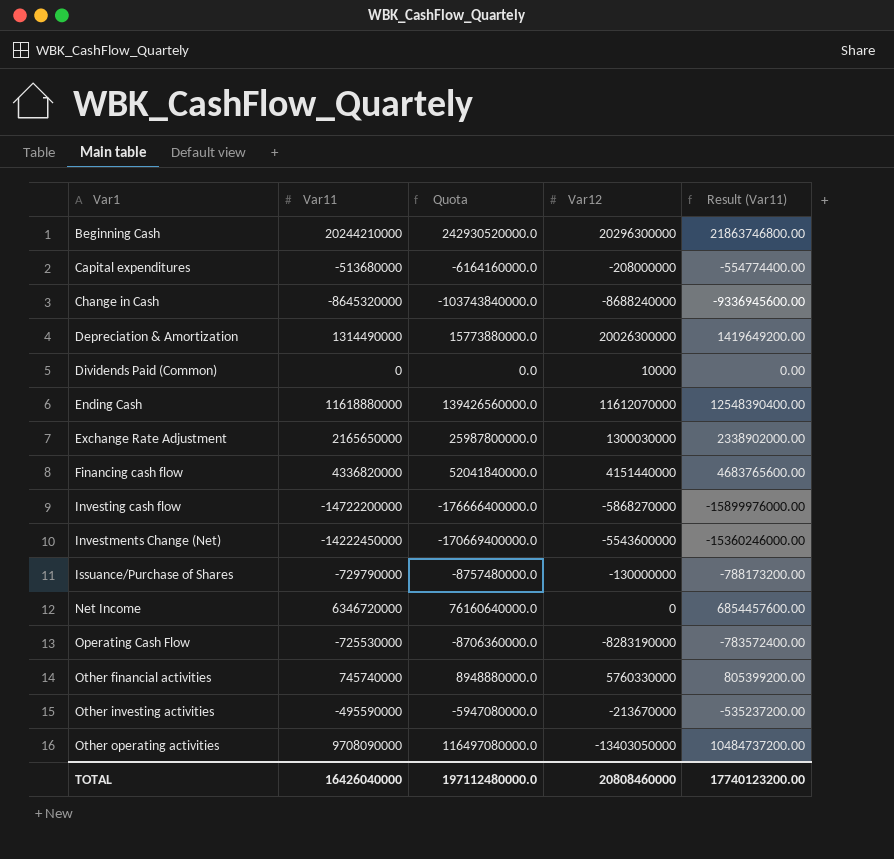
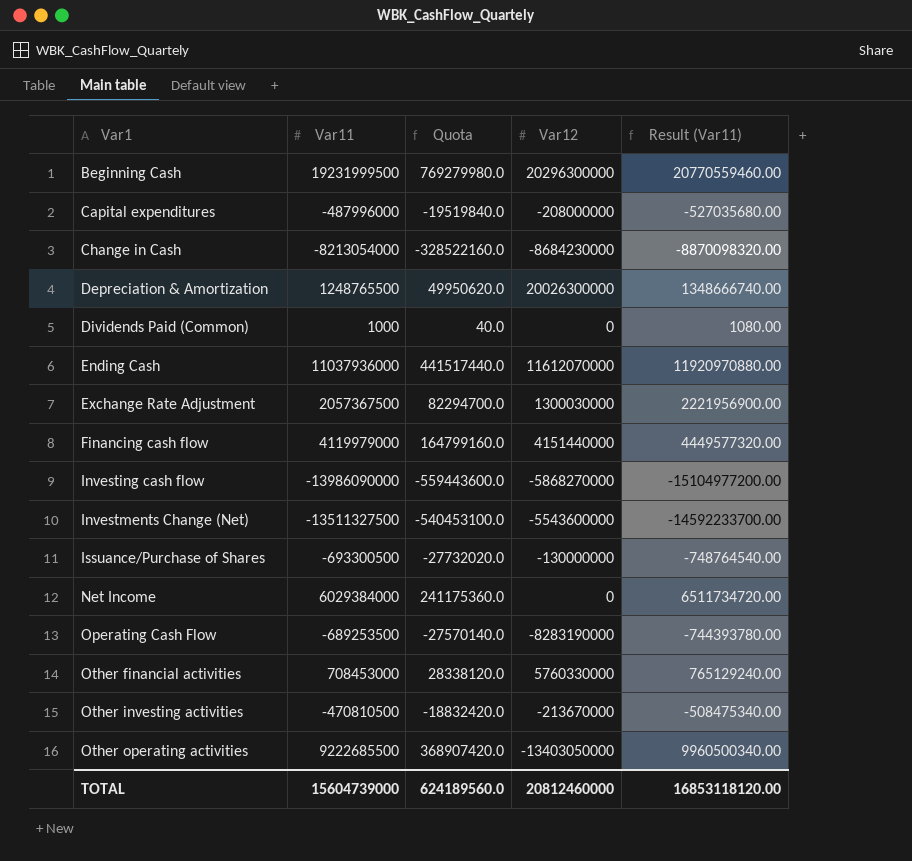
column Quota | formula: [Var11] * 12 -> [Var11] * 0.04
Beginning Cash | Var11: 20244210000 -> 19231999500
Beginning Cash | Result (Var11): 21863746800.00 -> 20770559460.00
Capital expenditures | Var11: -513680000 -> -487996000
Capital expenditures | Result (Var11): -554774400.00 -> -527035680.00
Change in Cash | Var11: -8645320000 -> -8213054000
Change in Cash | Var12: -8688240000 -> -8684230000
Change in Cash | Result (Var11): -9336945600.00 -> -8870098320.00
Depreciation & Amortization | Var11: 1314490000 -> 1248765500
Depreciation & Amortization | Result (Var11): 1419649200.00 -> 1348666740.00
Dividends Paid (Common) | Var11: 0 -> 1000
Dividends Paid (Common) | Var12: 10000 -> 0
Dividends Paid (Common) | Result (Var11): 0.00 -> 1080.00
Ending Cash | Var11: 11618880000 -> 11037936000
Ending Cash | Result (Var11): 12548390400.00 -> 11920970880.00
Exchange Rate Adjustment | Var11: 2165650000 -> 2057367500
Exchange Rate Adjustment | Result (Var11): 2338902000.00 -> 2221956900.00
Financing cash flow | Var11: 4336820000 -> 4119979000
Financing cash flow | Result (Var11): 4683765600.00 -> 4449577320.00
Investing cash flow | Var11: -14722200000 -> -13986090000
Investing cash flow | Result (Var11): -15899976000.00 -> -15104977200.00
Investments Change (Net) | Var11: -14222450000 -> -13511327500
Investments Change (Net) | Result (Var11): -15360246000.00 -> -14592233700.00
Issuance/Purchase of Shares | Var11: -729790000 -> -693300500
Issuance/Purchase of Shares | Result (Var11): -788173200.00 -> -748764540.00
Net Income | Var11: 6346720000 -> 6029384000
Net Income | Result (Var11): 6854457600.00 -> 6511734720.00
Operating Cash Flow | Var11: -725530000 -> -689253500
Operating Cash Flow | Result (Var11): -783572400.00 -> -744393780.00
Other financial activities | Var11: 745740000 -> 708453000
Other financial activities | Result (Var11): 805399200.00 -> 765129240.00
Other investing activities | Var11: -495590000 -> -470810500
Other investing activities | Result (Var11): -535237200.00 -> -508475340.00
Other operating activities | Var11: 9708090000 -> 9222685500
Other operating activities | Result (Var11): 10484737200.00 -> 9960500340.00
TOTAL | Var11: 16426040000 -> 15604739000
TOTAL | Quota: 197112480000.0 -> 624189560.0
TOTAL | Var12: 20808460000 -> 20812460000
TOTAL | Result (Var11): 17740123200.00 -> 16853118120.00

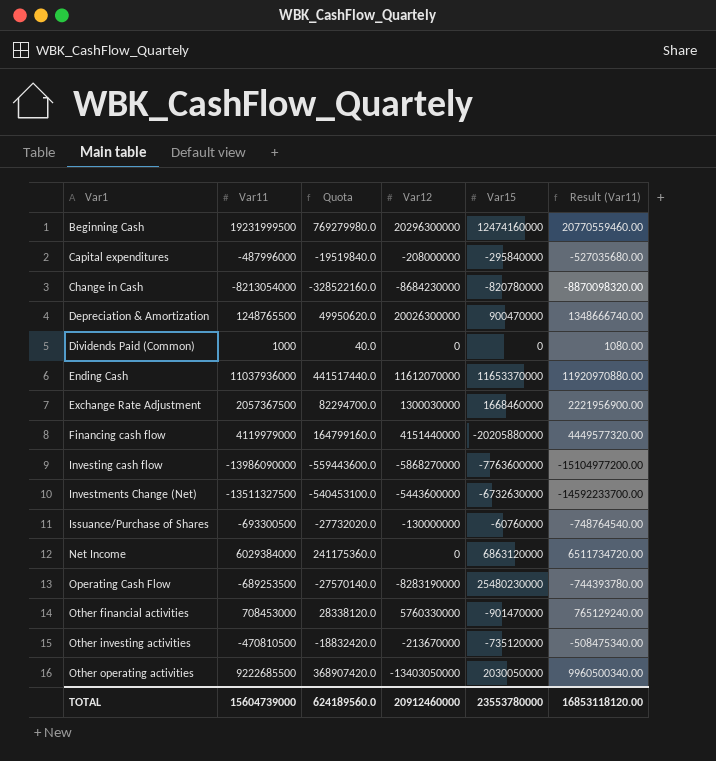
column Var15 | position: none -> 5
Investments Change (Net) | Var12: -5543600000 -> -5443600000
TOTAL | Var12: 20812460000 -> 20912460000

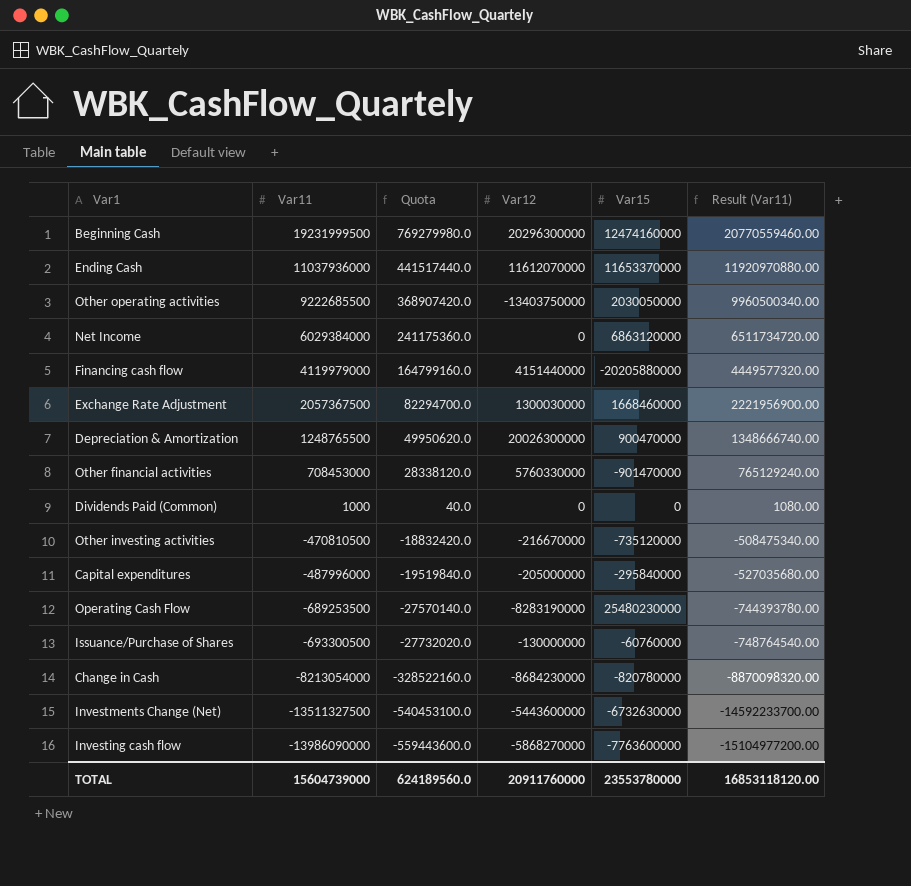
row order: Var1 ascending -> Var11 descending
Other operating activities | Var12: -13403050000 -> -13403750000
Other investing activities | Var12: -213670000 -> -216670000
Capital expenditures | Var12: -208000000 -> -205000000
TOTAL | Var12: 20912460000 -> 20911760000

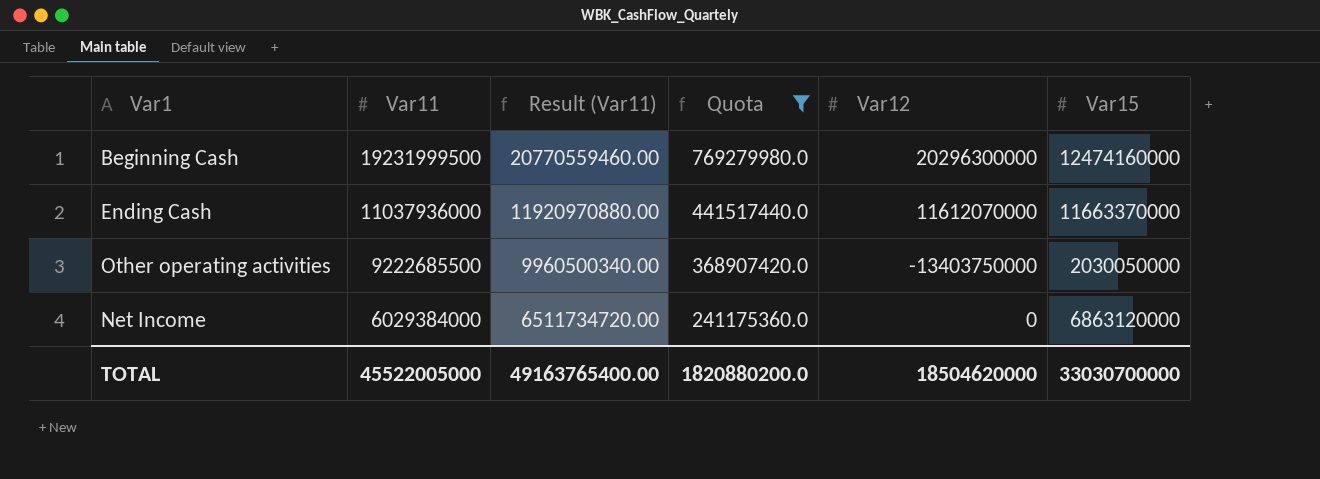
filter: none -> Quota >= 241175360.0
column Result (Var11) | position: 6 -> 3
Ending Cash | Var15: 11653370000 -> 11663370000
TOTAL | Var11: 15604739000 -> 45522005000
TOTAL | Result (Var11): 16853118120.00 -> 49163765400.00
TOTAL | Quota: 624189560.0 -> 1820880200.0
TOTAL | Var12: 20911760000 -> 18504620000
TOTAL | Var15: 23553780000 -> 33030700000

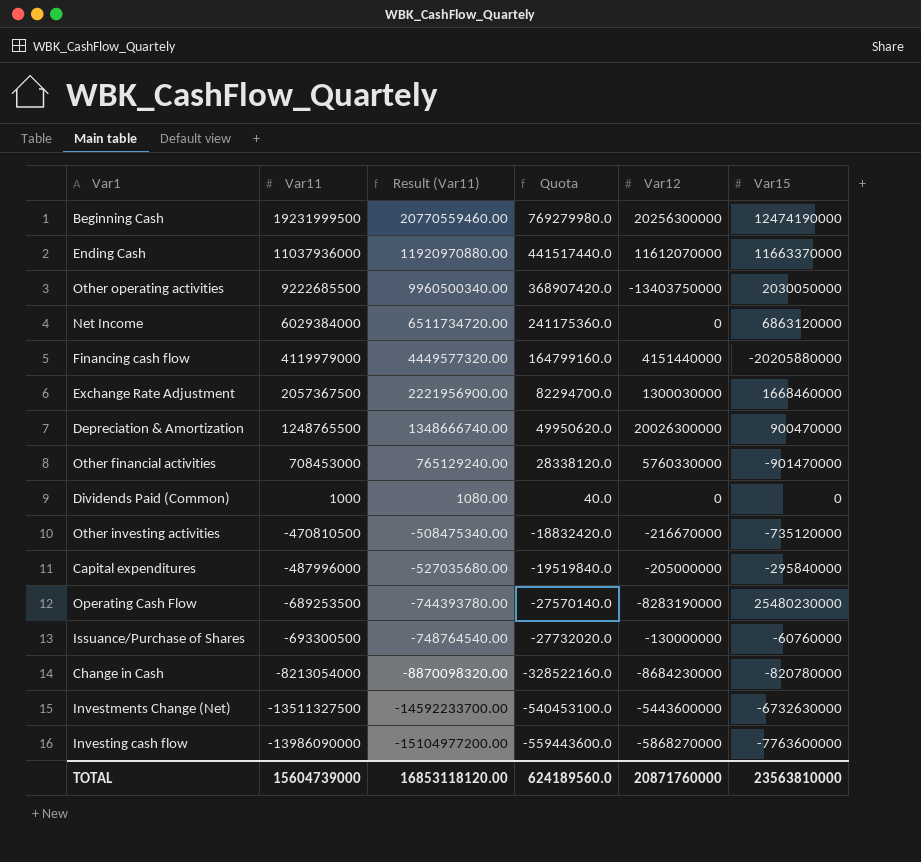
filter: Quota >= 241175360.0 -> none
Beginning Cash | Var12: 20296300000 -> 20256300000
Beginning Cash | Var15: 12474160000 -> 12474190000
TOTAL | Var11: 45522005000 -> 15604739000
TOTAL | Result (Var11): 49163765400.00 -> 16853118120.00
TOTAL | Quota: 1820880200.0 -> 624189560.0
TOTAL | Var12: 18504620000 -> 20871760000
TOTAL | Var15: 33030700000 -> 23563810000

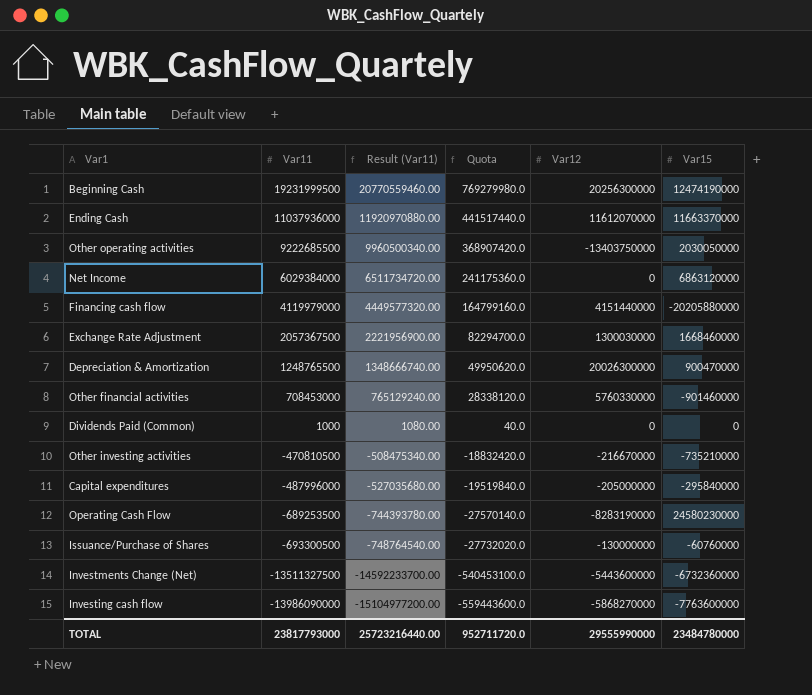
row Change in Cash: -8213054000 | -8870098320.00 | -328522160.0 | -8684230000 | -820780000 -> none
Other financial activities | Var15: -901470000 -> -901460000
Other investing activities | Var15: -735120000 -> -735210000
Operating Cash Flow | Var15: 25480230000 -> 24580230000
Investments Change (Net) | Var15: -6732630000 -> -6732360000
TOTAL | Var11: 15604739000 -> 23817793000
TOTAL | Result (Var11): 16853118120.00 -> 25723216440.00
TOTAL | Quota: 624189560.0 -> 952711720.0
TOTAL | Var12: 20871760000 -> 29555990000
TOTAL | Var15: 23563810000 -> 23484780000

